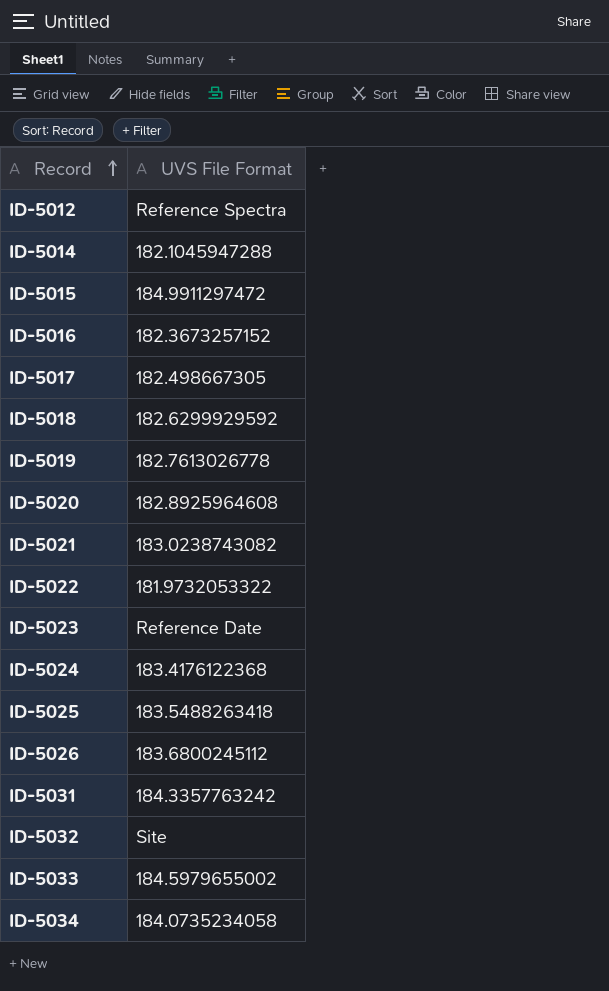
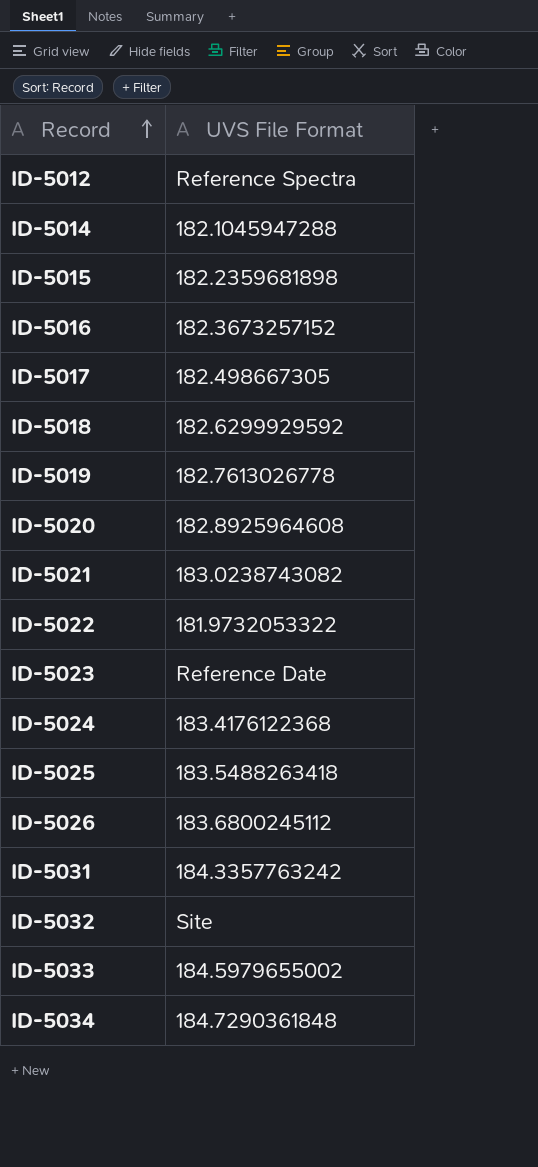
ID-5015 | UVS File Format: 184.9911297472 -> 182.2359681898
ID-5034 | UVS File Format: 184.0735234058 -> 184.7290361848

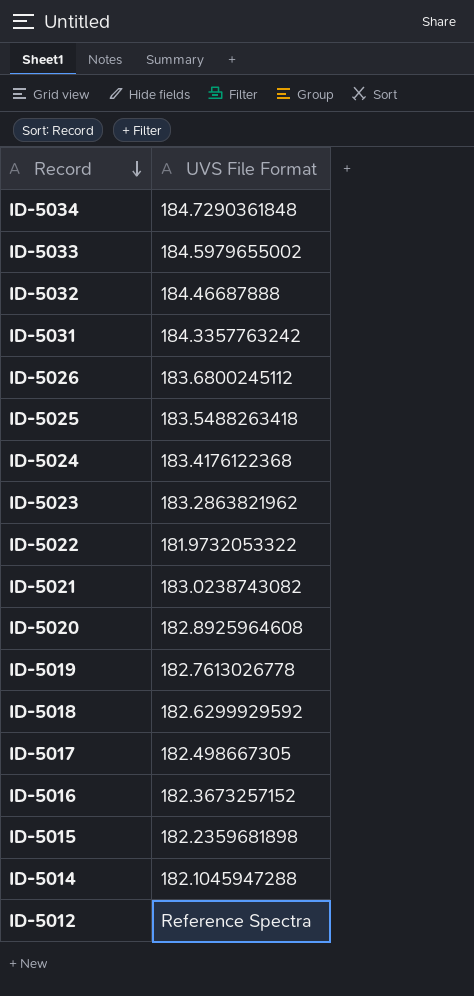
row order: Record ascending -> Record descending
ID-5032 | UVS File Format: Site -> 184.46687888
ID-5023 | UVS File Format: Reference Date -> 183.2863821962

